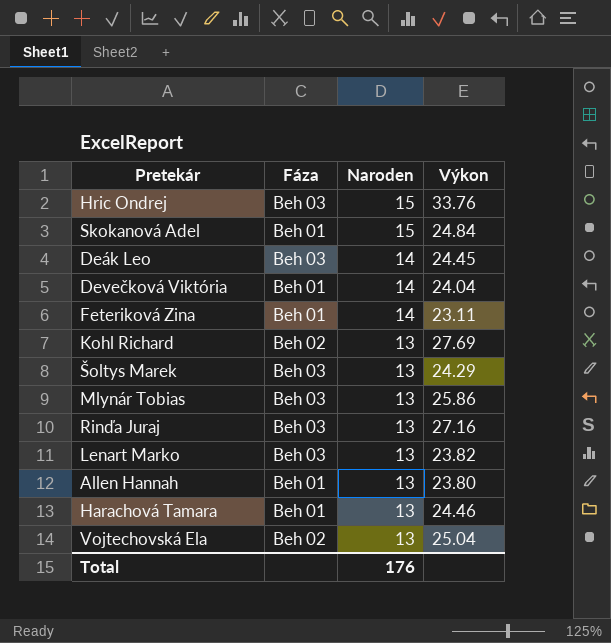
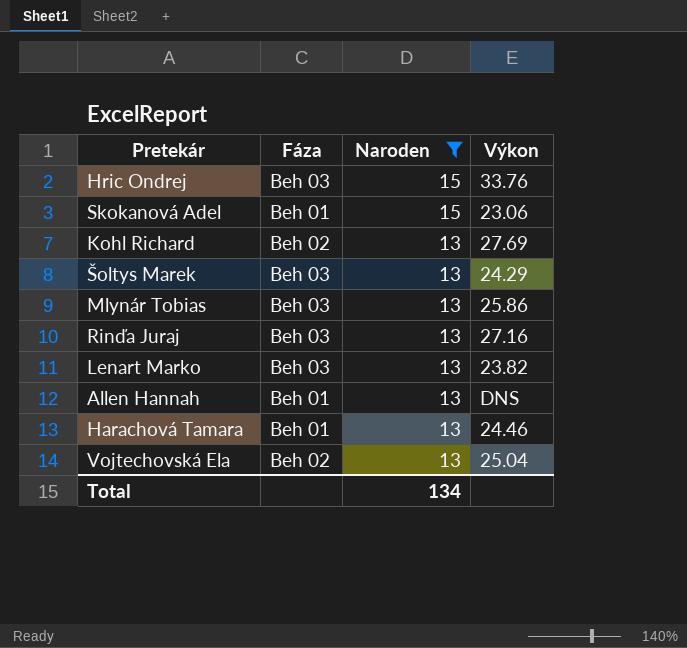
filter: none -> Naroden != 14
Skokanová Adel | Výkon: 24.84 -> 23.06
Allen Hannah | Výkon: 23.80 -> DNS
Total | Naroden: 176 -> 134

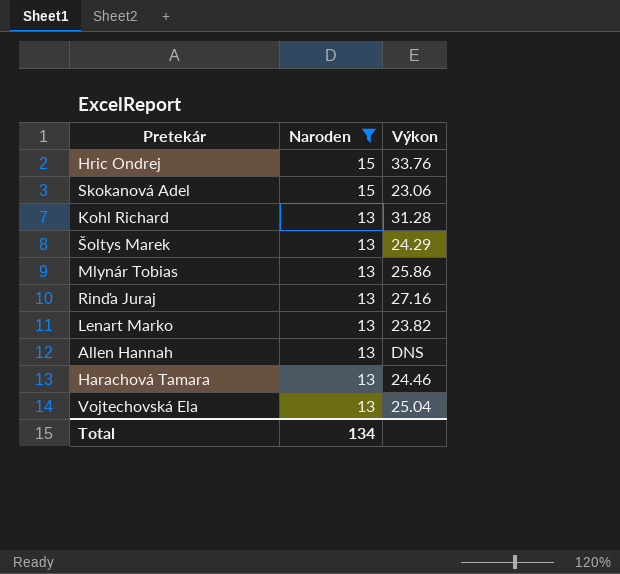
column Fáza | position: 2 -> none
Kohl Richard | Výkon: 27.69 -> 31.28

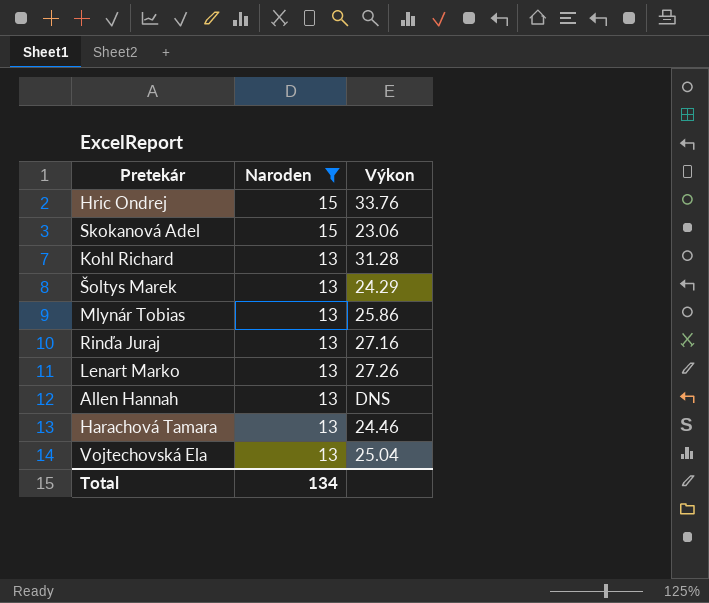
Lenart Marko | Výkon: 23.82 -> 27.26

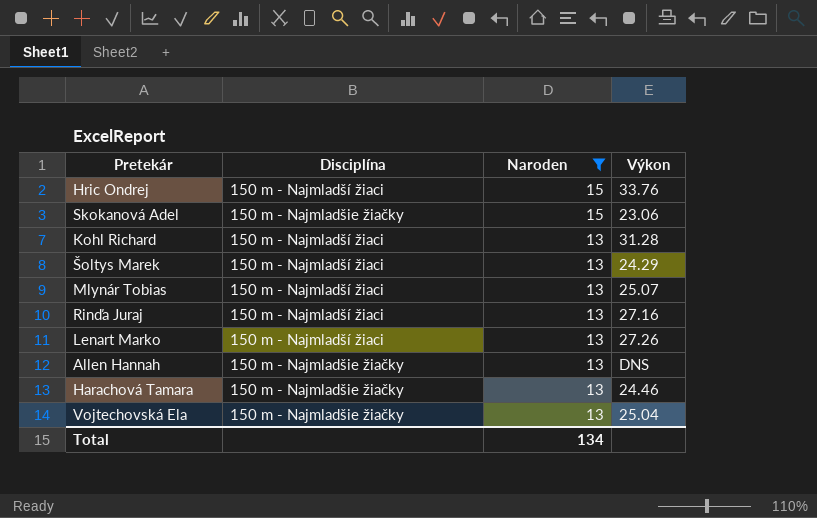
column Disciplína | position: none -> 2
Mlynár Tobias | Výkon: 25.86 -> 25.07

